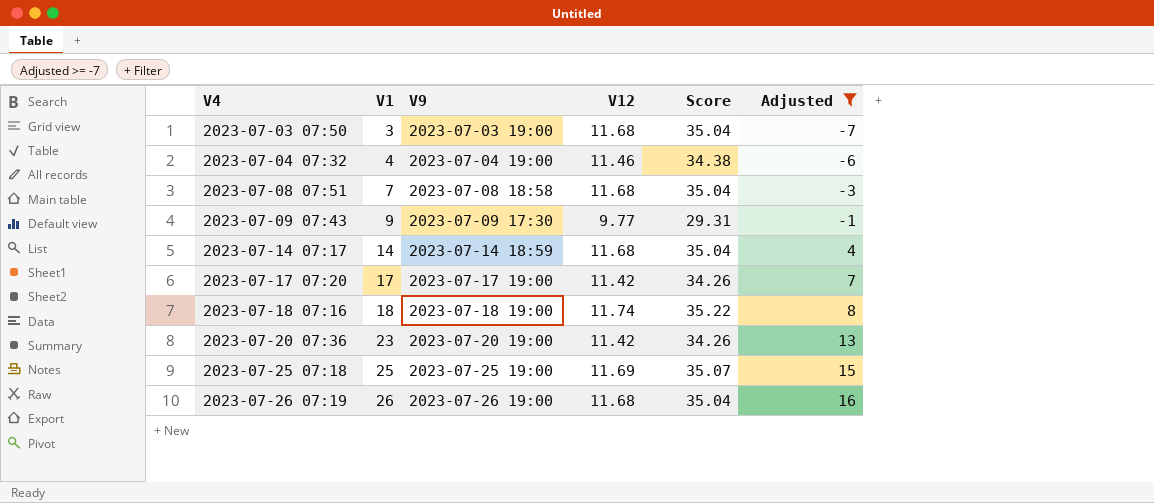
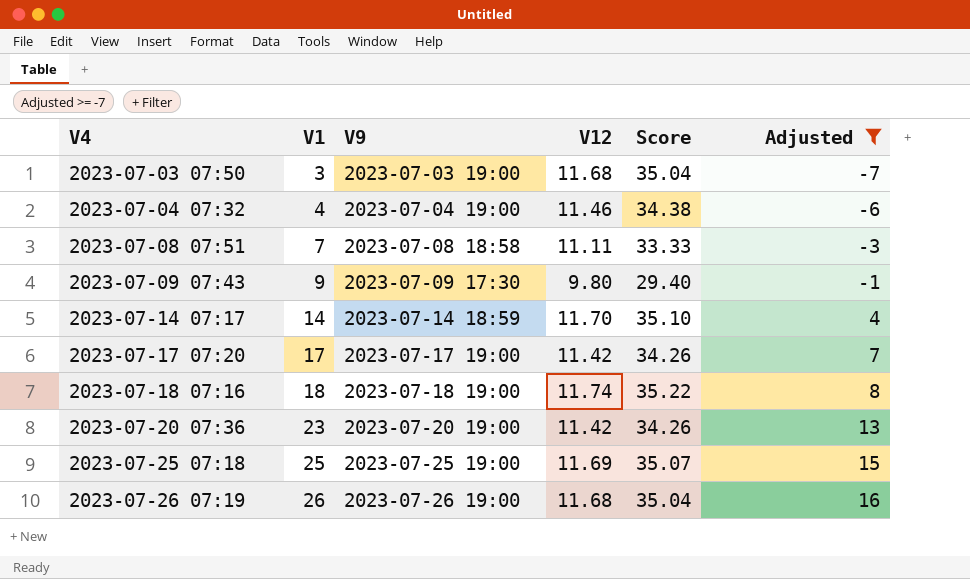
2023-07-08 07:51 | V12: 11.68 -> 11.11
2023-07-08 07:51 | Score: 35.04 -> 33.33
2023-07-09 07:43 | V12: 9.77 -> 9.80
2023-07-09 07:43 | Score: 29.31 -> 29.40
2023-07-14 07:17 | V12: 11.68 -> 11.70
2023-07-14 07:17 | Score: 35.04 -> 35.10

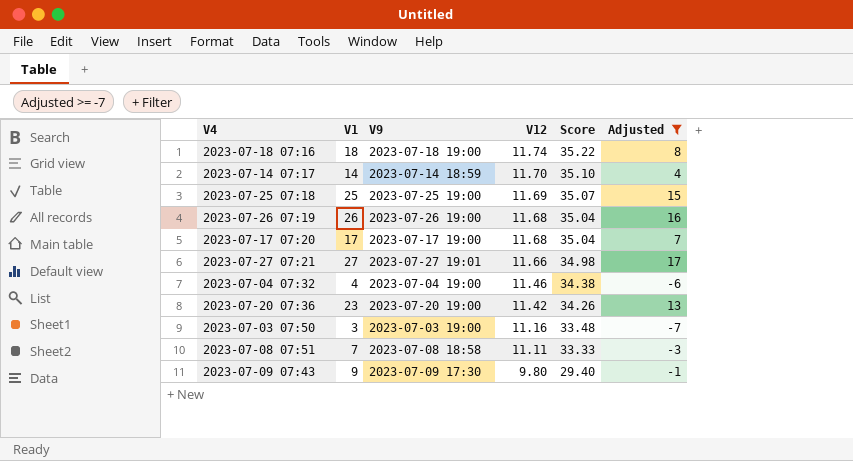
row order: V4 ascending -> V12 descending
2023-07-17 07:20 | V12: 11.42 -> 11.68
2023-07-17 07:20 | Score: 34.26 -> 35.04
row 2023-07-27 07:21: none -> 27 | 2023-07-27 19:01 | 11.66 | 34.98 | 17
2023-07-03 07:50 | V12: 11.68 -> 11.16
2023-07-03 07:50 | Score: 35.04 -> 33.48

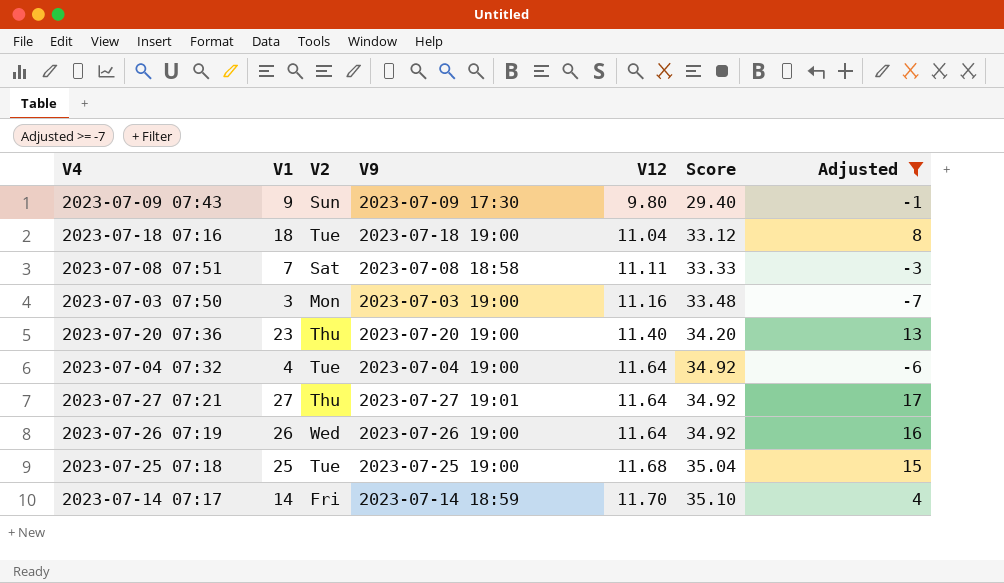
row order: V12 descending -> V12 ascending
column V2 | position: none -> 3
row 2023-07-17 07:20: 17 | 2023-07-17 19:00 | 11.68 | 35.04 | 7 -> none
2023-07-18 07:16 | V12: 11.74 -> 11.04
2023-07-18 07:16 | Score: 35.22 -> 33.12
2023-07-20 07:36 | V12: 11.42 -> 11.40
2023-07-20 07:36 | Score: 34.26 -> 34.20
2023-07-04 07:32 | V12: 11.46 -> 11.64
2023-07-04 07:32 | Score: 34.38 -> 34.92
2023-07-27 07:21 | V12: 11.66 -> 11.64
2023-07-27 07:21 | Score: 34.98 -> 34.92
2023-07-26 07:19 | V12: 11.68 -> 11.64
2023-07-26 07:19 | Score: 35.04 -> 34.92
2023-07-25 07:18 | V12: 11.69 -> 11.68
2023-07-25 07:18 | Score: 35.07 -> 35.04

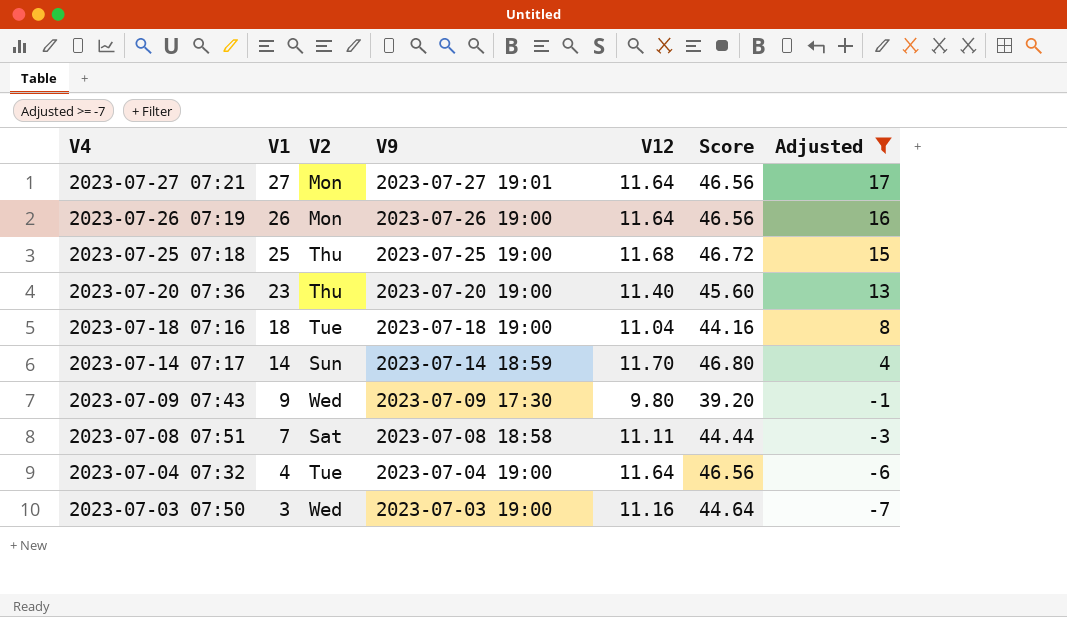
row order: V12 ascending -> V4 descending
column Score | formula: [V12] * 3 -> [V12] * 4
2023-07-27 07:21 | V2: Thu -> Mon
2023-07-26 07:19 | V2: Wed -> Mon
2023-07-25 07:18 | V2: Tue -> Thu
2023-07-14 07:17 | V2: Fri -> Sun
2023-07-09 07:43 | V2: Sun -> Wed
2023-07-03 07:50 | V2: Mon -> Wed

